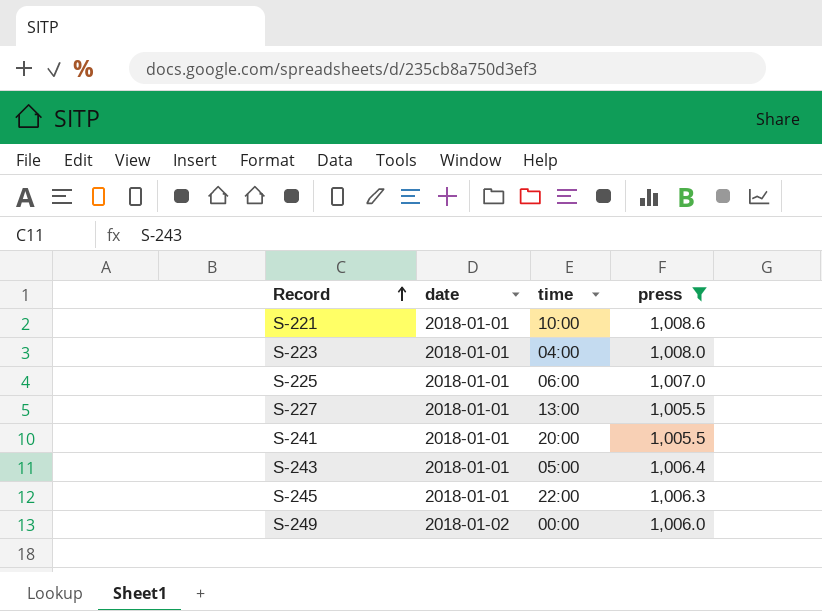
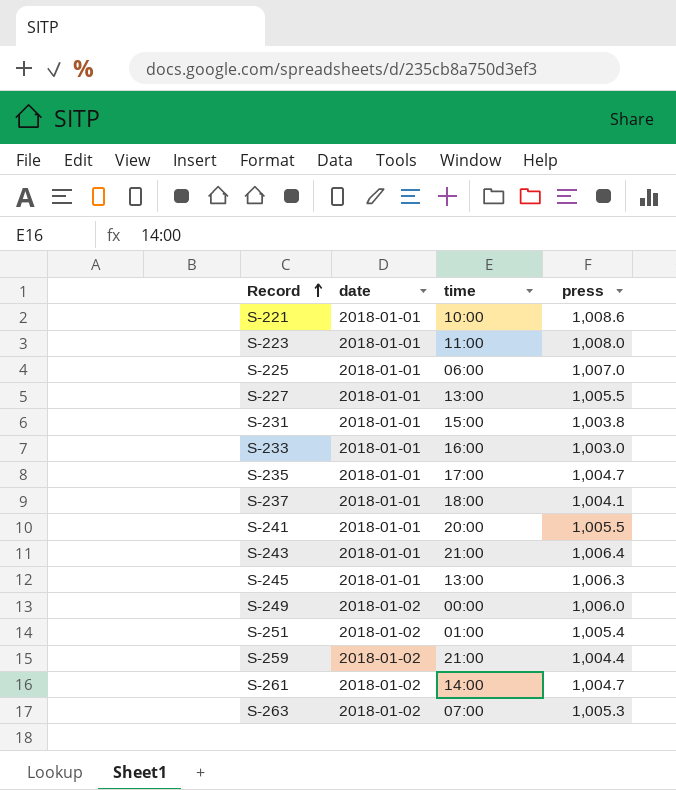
filter: press >= 1,005.5 -> none
S-223 | time: 04:00 -> 11:00
S-243 | time: 05:00 -> 21:00
S-245 | time: 22:00 -> 13:00

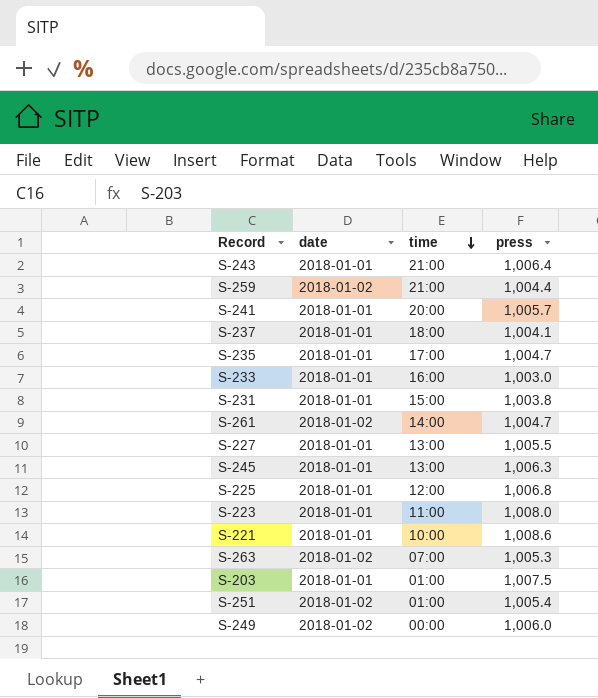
row order: Record ascending -> time descending
S-241 | press: 1,005.5 -> 1,005.7
S-225 | time: 06:00 -> 12:00
S-225 | press: 1,007.0 -> 1,006.8
row S-203: none -> 2018-01-01 | 01:00 | 1,007.5

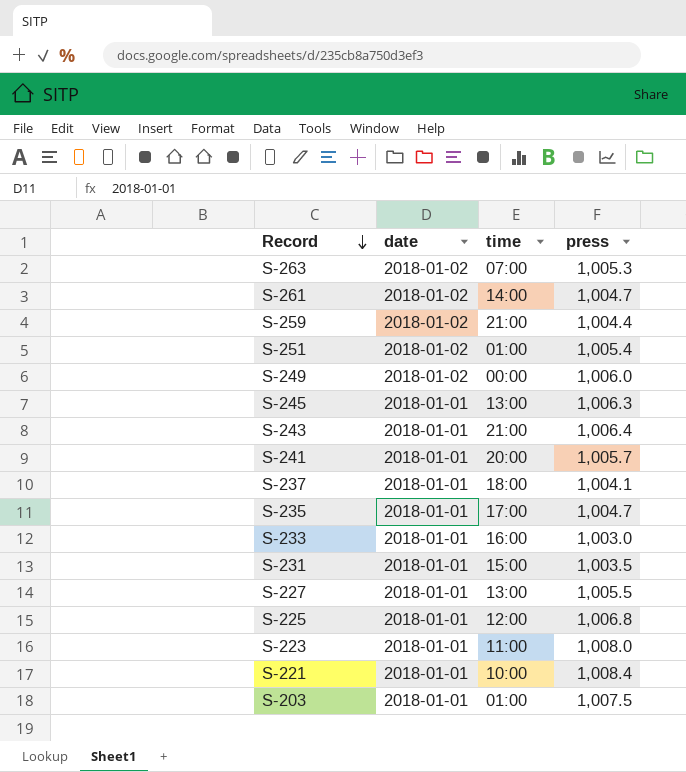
row order: time descending -> Record descending
S-231 | press: 1,003.8 -> 1,003.5
S-221 | press: 1,008.6 -> 1,008.4

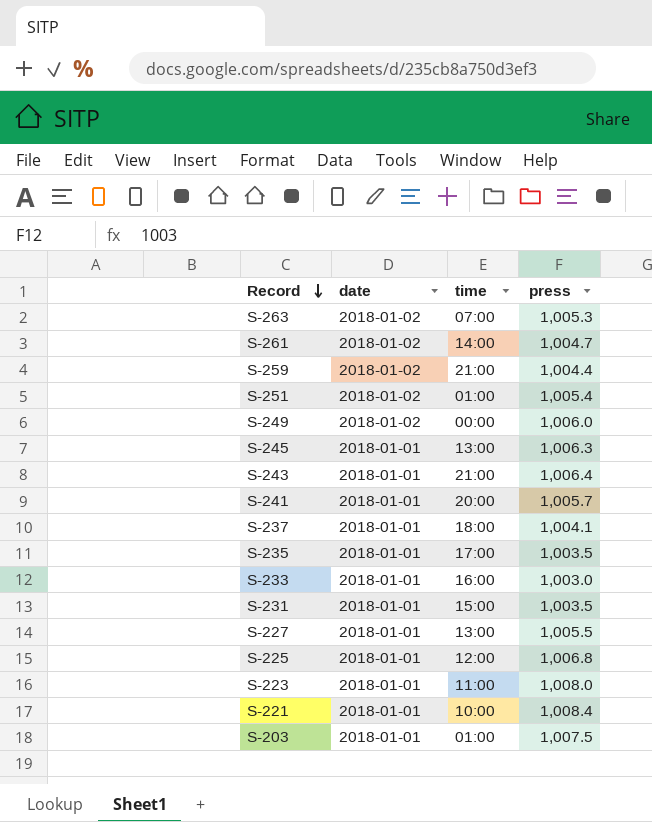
S-235 | press: 1,004.7 -> 1,003.5

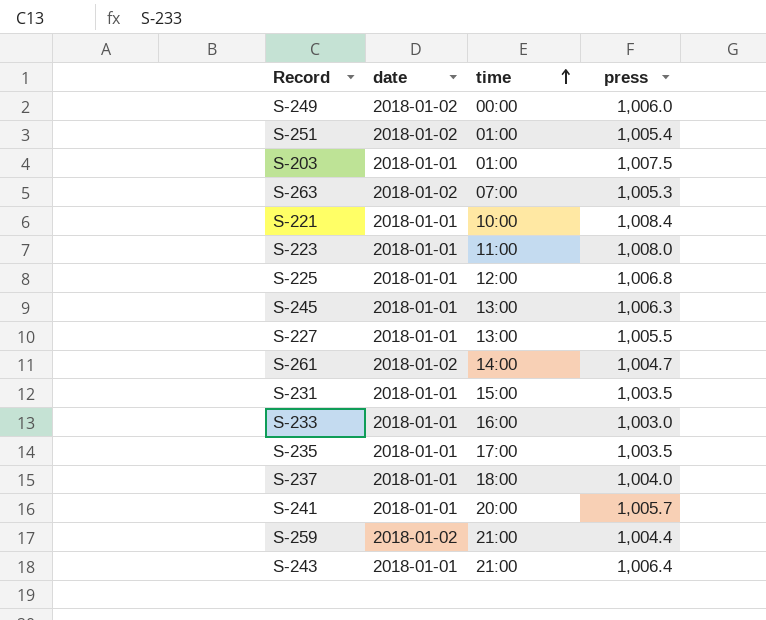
row order: Record descending -> time ascending
S-237 | press: 1,004.1 -> 1,004.0

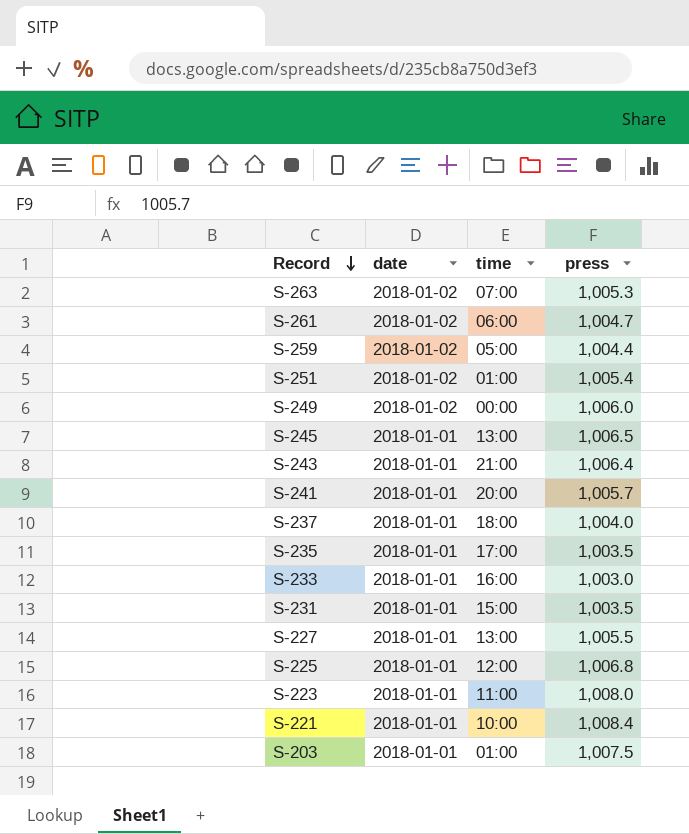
row order: time ascending -> Record descending
S-261 | time: 14:00 -> 06:00
S-259 | time: 21:00 -> 05:00
S-245 | press: 1,006.3 -> 1,006.5

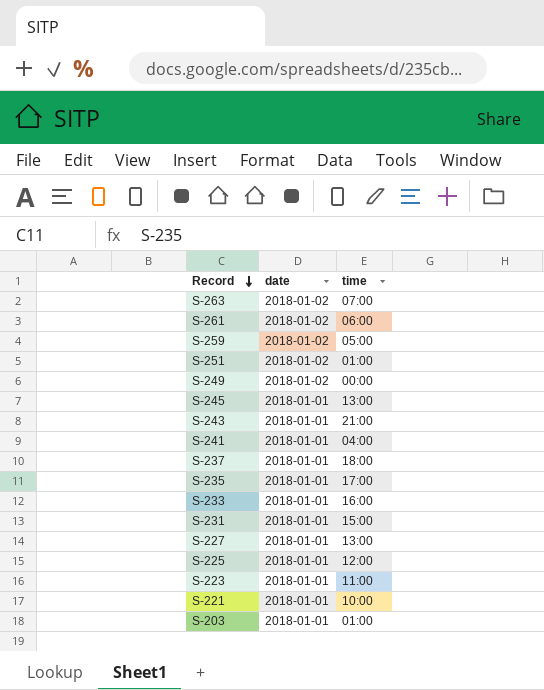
column press | position: 4 -> none
S-241 | time: 20:00 -> 04:00

